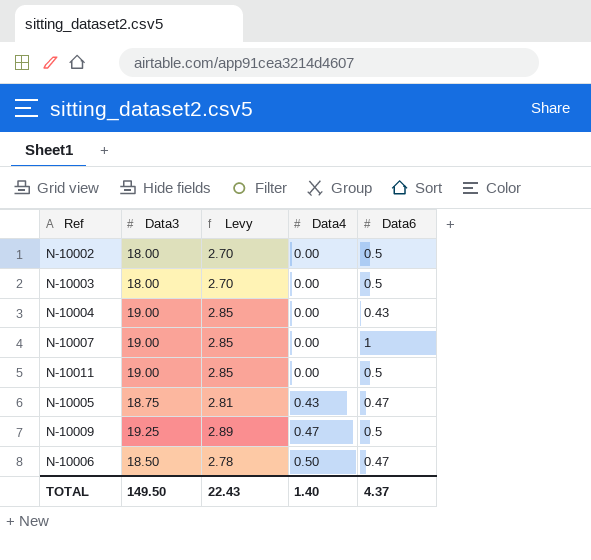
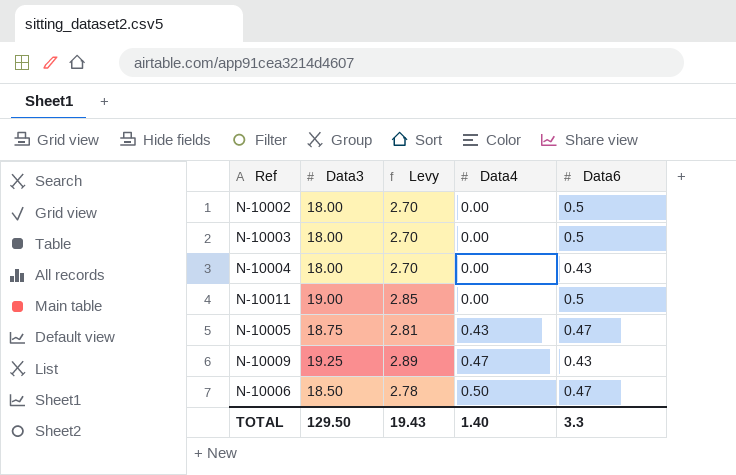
row N-10007: 19.00 | 2.85 | 0.00 | 1 -> none
N-10004 | Data3: 19.00 -> 18.00
N-10004 | Levy: 2.85 -> 2.70
N-10009 | Data6: 0.5 -> 0.43
TOTAL | Data3: 149.50 -> 129.50
TOTAL | Levy: 22.43 -> 19.43
TOTAL | Data6: 4.37 -> 3.3

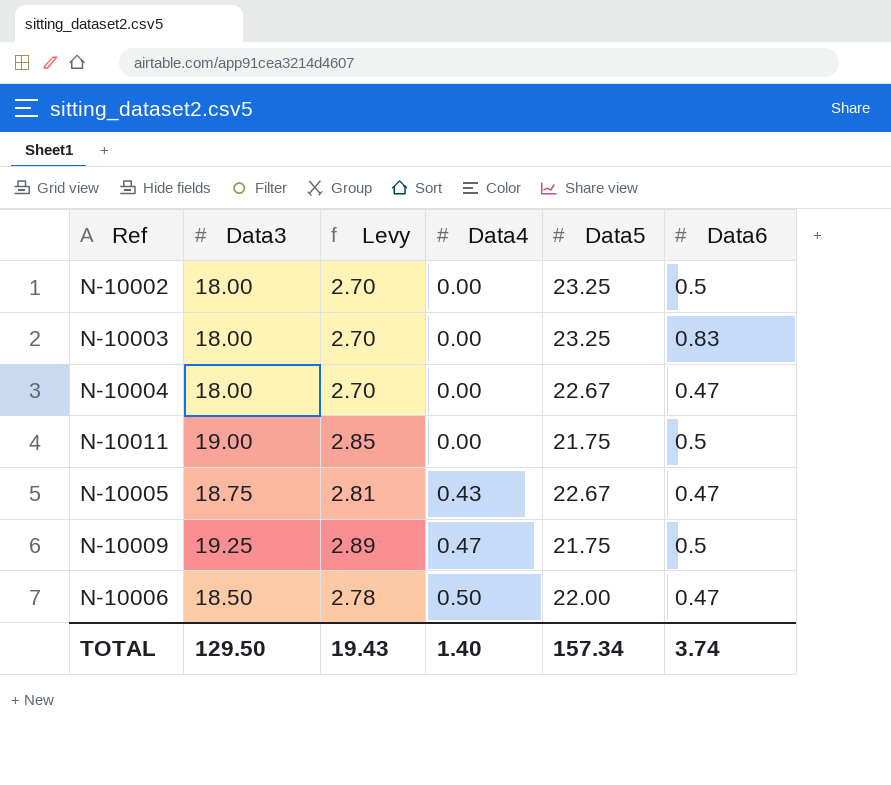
column Data5 | position: none -> 5
N-10003 | Data6: 0.5 -> 0.83
N-10004 | Data6: 0.43 -> 0.47
N-10009 | Data6: 0.43 -> 0.5
TOTAL | Data6: 3.3 -> 3.74

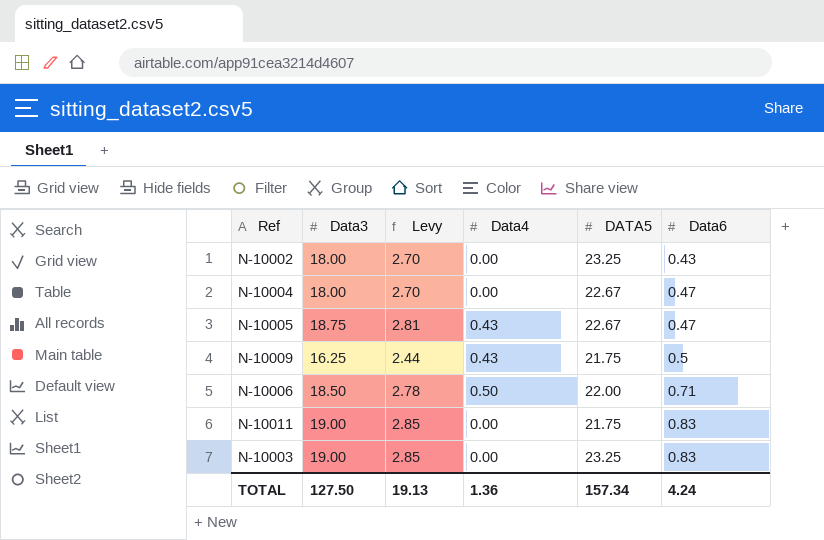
row order: Data4 ascending -> Data6 ascending
column name: Data5 -> DATA5
N-10002 | Data6: 0.5 -> 0.43
N-10009 | Data3: 19.25 -> 16.25
N-10009 | Levy: 2.89 -> 2.44
N-10009 | Data4: 0.47 -> 0.43
N-10006 | Data6: 0.47 -> 0.71
N-10011 | Data6: 0.5 -> 0.83
N-10003 | Data3: 18.00 -> 19.00
N-10003 | Levy: 2.70 -> 2.85
TOTAL | Data3: 129.50 -> 127.50
TOTAL | Levy: 19.43 -> 19.13
TOTAL | Data4: 1.40 -> 1.36
TOTAL | Data6: 3.74 -> 4.24

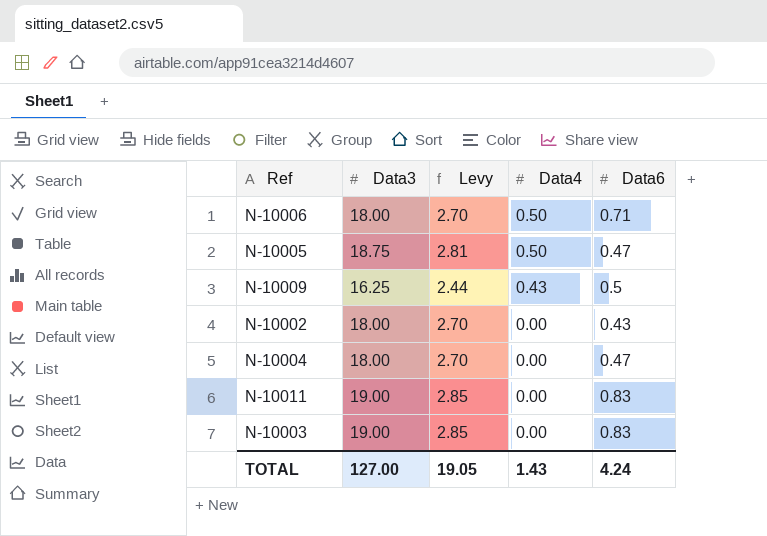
row order: Data6 ascending -> Data4 descending
column DATA5 | position: 5 -> none
N-10006 | Data3: 18.50 -> 18.00
N-10006 | Levy: 2.78 -> 2.70
N-10005 | Data4: 0.43 -> 0.50
TOTAL | Data3: 127.50 -> 127.00
TOTAL | Levy: 19.13 -> 19.05
TOTAL | Data4: 1.36 -> 1.43

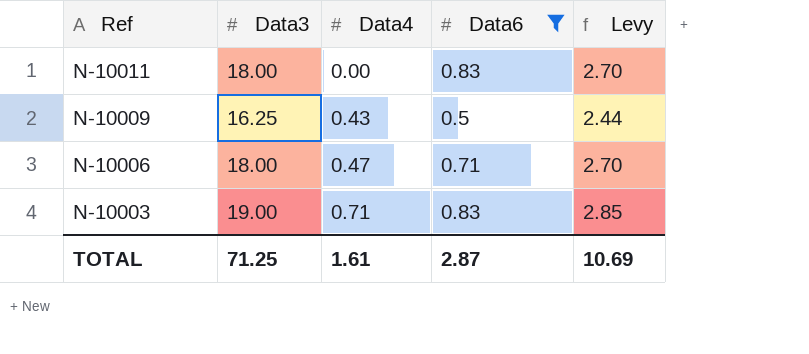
filter: none -> Data6 >= 0.5
row order: Data4 descending -> Ref descending
column Levy | position: 3 -> 5
N-10011 | Data3: 19.00 -> 18.00
N-10011 | Levy: 2.85 -> 2.70
N-10006 | Data4: 0.50 -> 0.47
N-10003 | Data4: 0.00 -> 0.71
TOTAL | Data3: 127.00 -> 71.25
TOTAL | Data4: 1.43 -> 1.61
TOTAL | Data6: 4.24 -> 2.87
TOTAL | Levy: 19.05 -> 10.69

